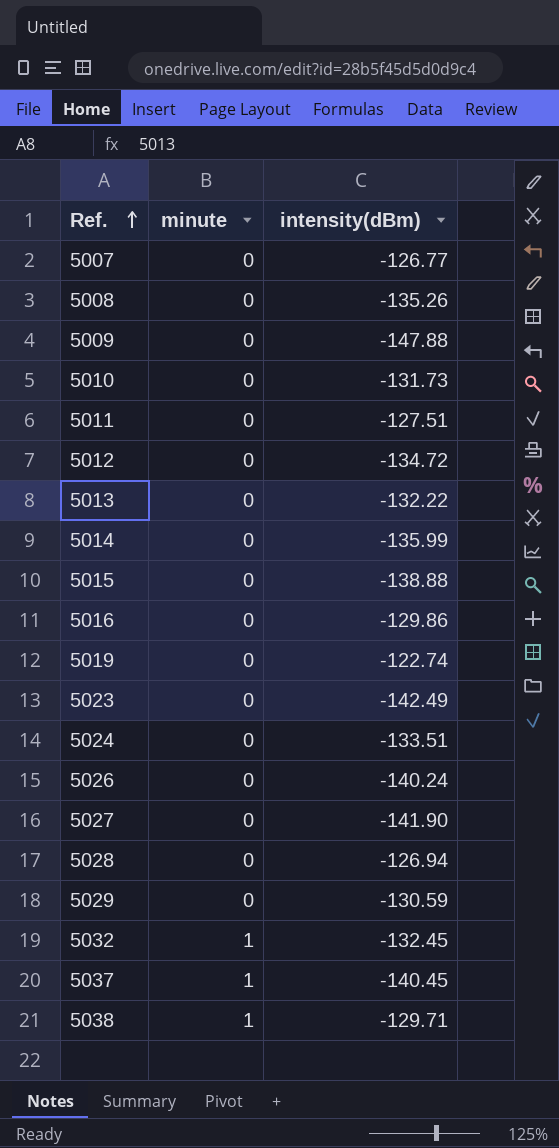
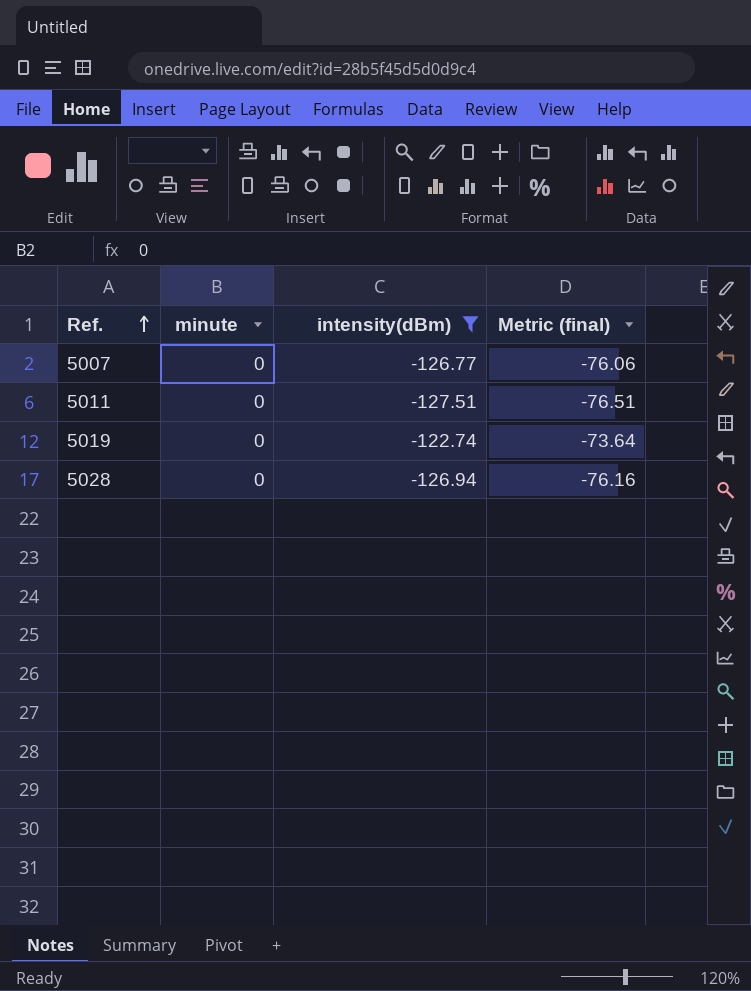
filter: none -> intensity(dBm) >= -127.51
column Metric (final) | formula: none -> [intensity(dBm)] * 0.6

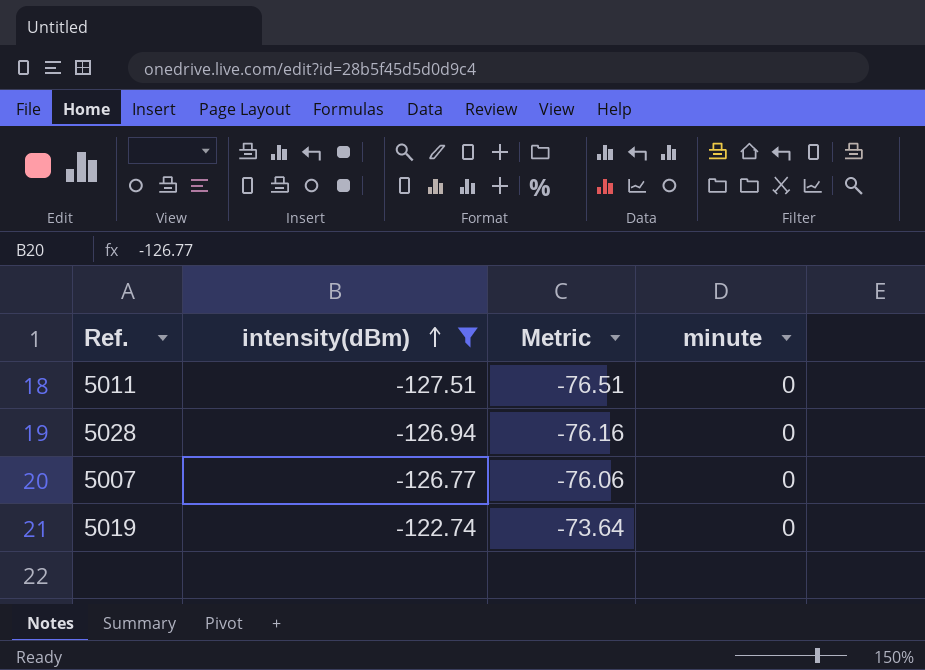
row order: Ref. ascending -> intensity(dBm) ascending
column name: Metric (final) -> Metric
column minute | position: 2 -> 4

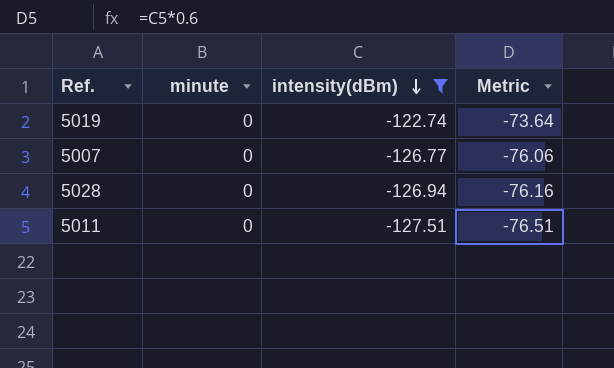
row order: intensity(dBm) ascending -> intensity(dBm) descending
column minute | position: 4 -> 2

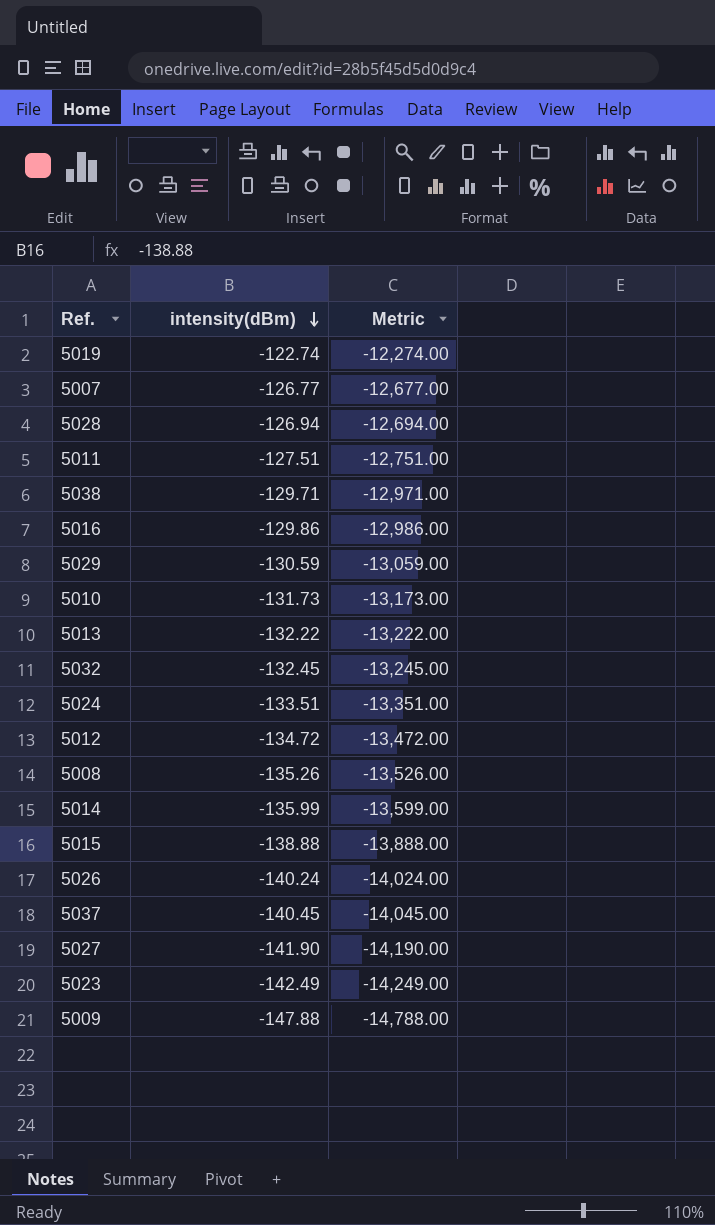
filter: intensity(dBm) >= -127.51 -> none
column minute | position: 2 -> none
column Metric | formula: [intensity(dBm)] * 0.6 -> [intensity(dBm)] * 100

